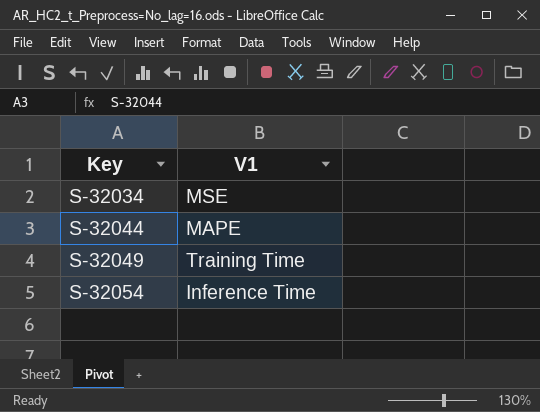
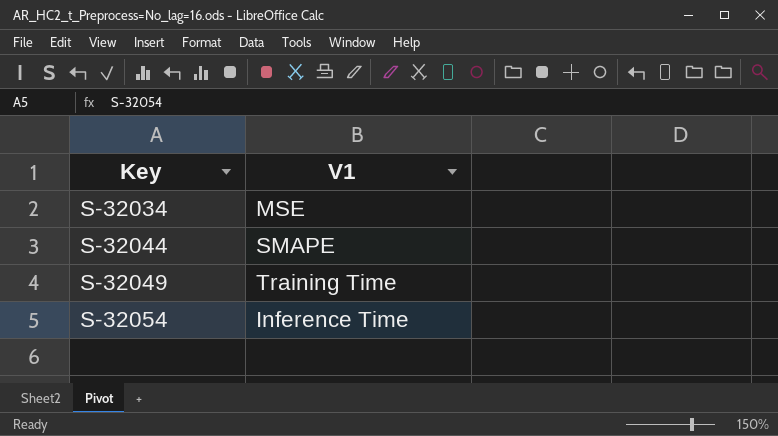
S-32044 | V1: MAPE -> SMAPE

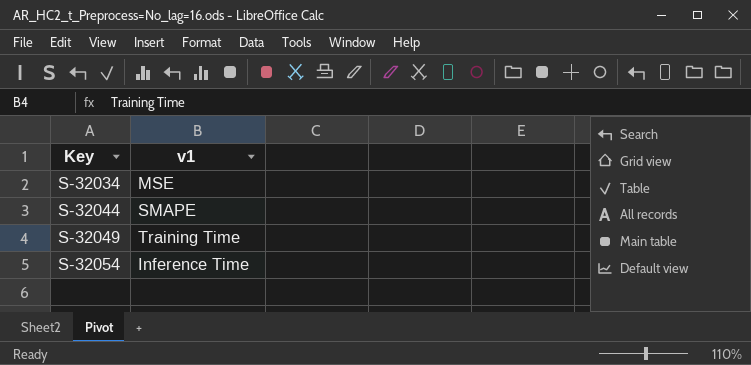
column name: V1 -> v1

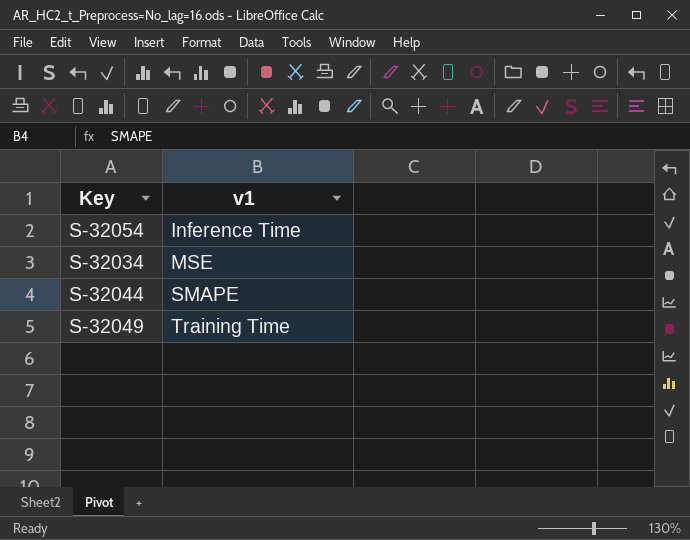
row order: Key ascending -> v1 ascending

